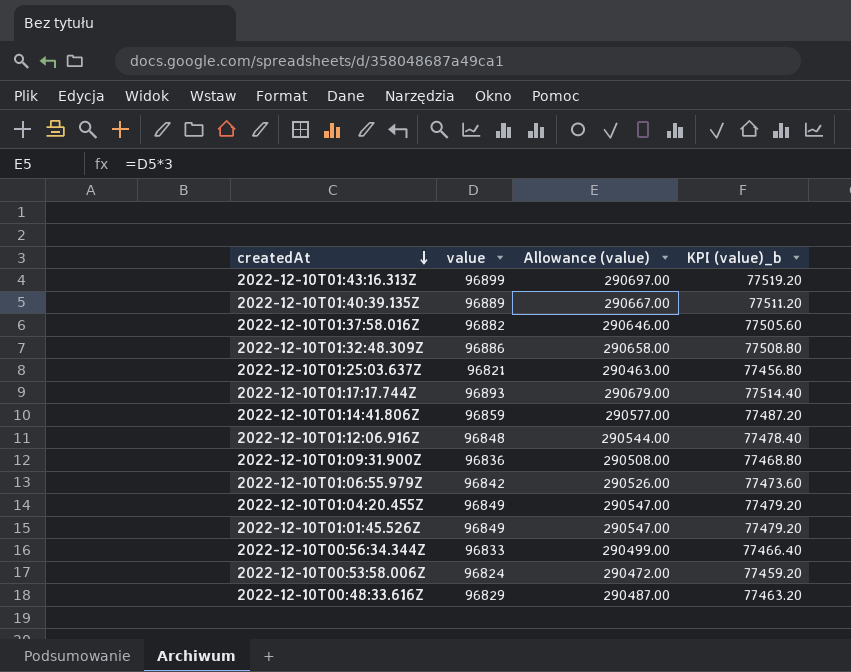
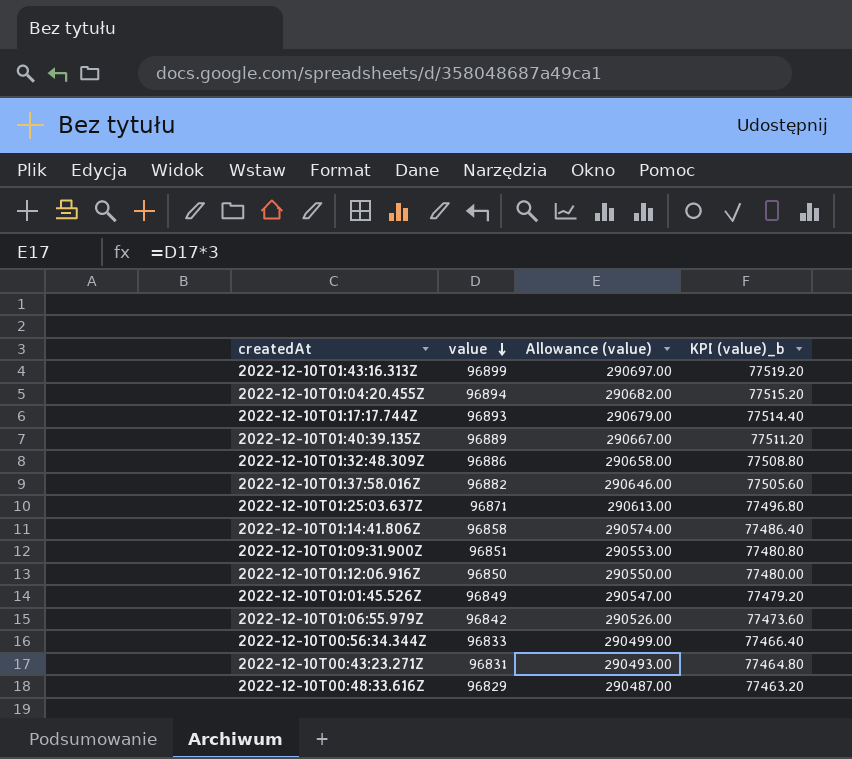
row order: createdAt descending -> value descending
row 2022-12-10T00:53:58.006Z: 96824 | 290472.00 | 77459.20 -> none
2022-12-10T01:04:20.455Z | value: 96849 -> 96894
2022-12-10T01:04:20.455Z | Allowance (value): 290547.00 -> 290682.00
2022-12-10T01:04:20.455Z | KPI (value)_b: 77479.20 -> 77515.20
2022-12-10T01:25:03.637Z | value: 96821 -> 96871
2022-12-10T01:25:03.637Z | Allowance (value): 290463.00 -> 290613.00
2022-12-10T01:25:03.637Z | KPI (value)_b: 77456.80 -> 77496.80
2022-12-10T01:14:41.806Z | value: 96859 -> 96858
2022-12-10T01:14:41.806Z | Allowance (value): 290577.00 -> 290574.00
2022-12-10T01:14:41.806Z | KPI (value)_b: 77487.20 -> 77486.40
2022-12-10T01:09:31.900Z | value: 96836 -> 96851
2022-12-10T01:09:31.900Z | Allowance (value): 290508.00 -> 290553.00
2022-12-10T01:09:31.900Z | KPI (value)_b: 77468.80 -> 77480.80
2022-12-10T01:12:06.916Z | value: 96848 -> 96850
2022-12-10T01:12:06.916Z | Allowance (value): 290544.00 -> 290550.00
2022-12-10T01:12:06.916Z | KPI (value)_b: 77478.40 -> 77480.00
row 2022-12-10T00:43:23.271Z: none -> 96831 | 290493.00 | 77464.80

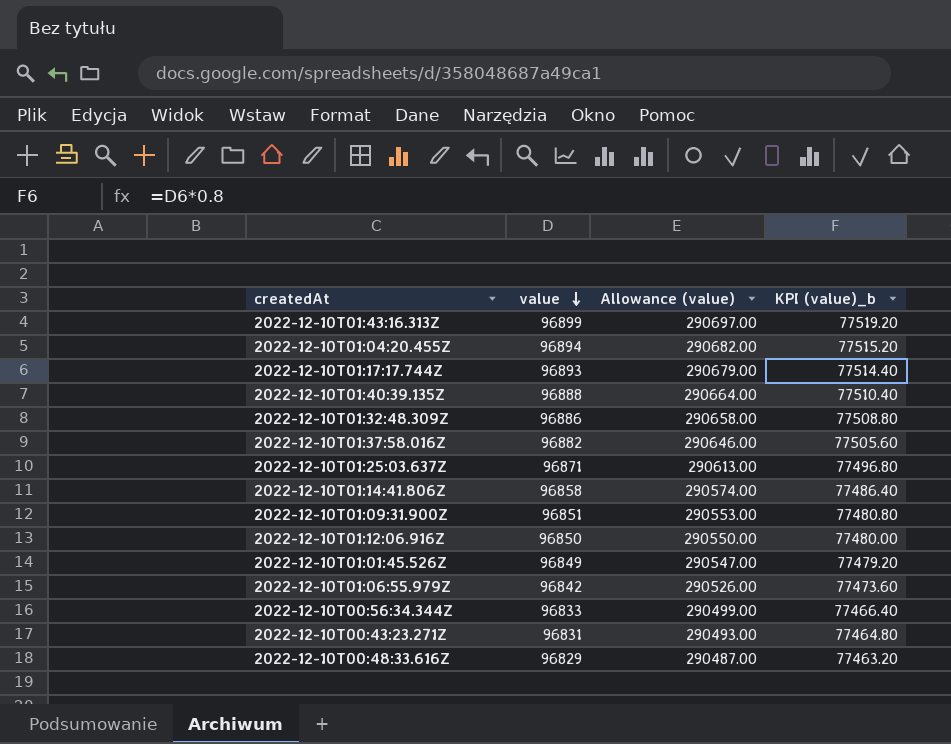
2022-12-10T01:40:39.135Z | value: 96889 -> 96888
2022-12-10T01:40:39.135Z | Allowance (value): 290667.00 -> 290664.00
2022-12-10T01:40:39.135Z | KPI (value)_b: 77511.20 -> 77510.40

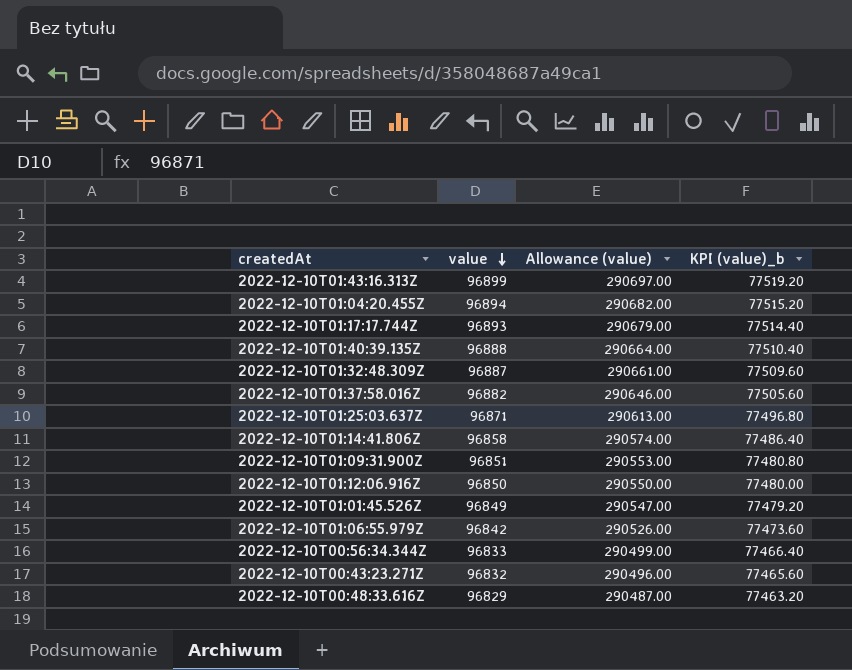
2022-12-10T01:32:48.309Z | value: 96886 -> 96887
2022-12-10T01:32:48.309Z | Allowance (value): 290658.00 -> 290661.00
2022-12-10T01:32:48.309Z | KPI (value)_b: 77508.80 -> 77509.60
2022-12-10T00:43:23.271Z | value: 96831 -> 96832
2022-12-10T00:43:23.271Z | Allowance (value): 290493.00 -> 290496.00
2022-12-10T00:43:23.271Z | KPI (value)_b: 77464.80 -> 77465.60

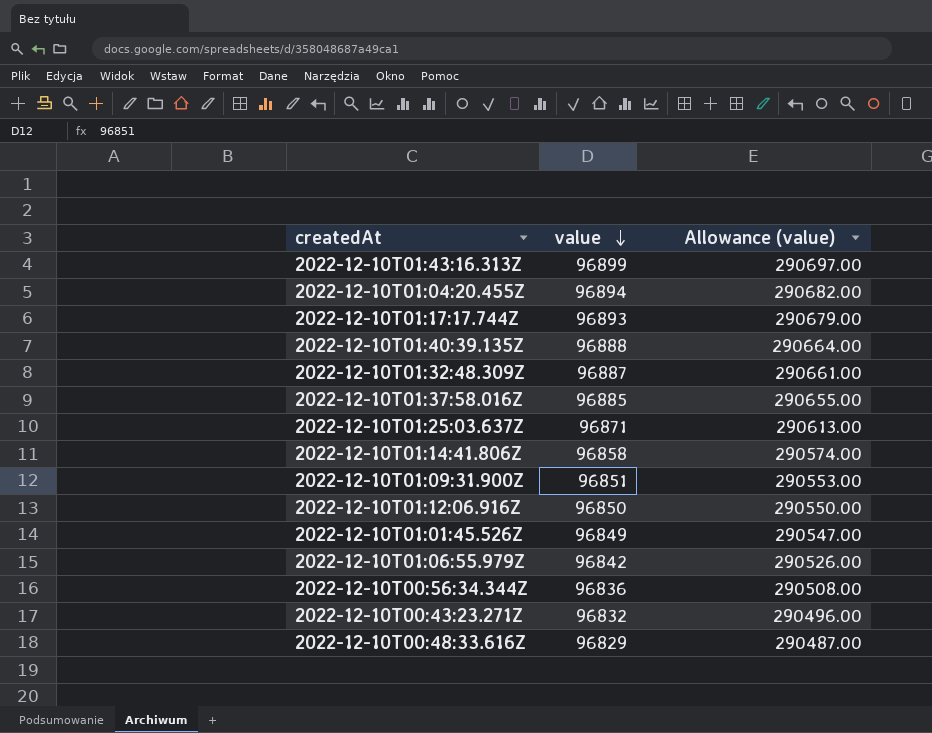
column KPI (value)_b | formula: [value] * 0.8 -> none
2022-12-10T01:37:58.016Z | value: 96882 -> 96885
2022-12-10T01:37:58.016Z | Allowance (value): 290646.00 -> 290655.00
2022-12-10T00:56:34.344Z | value: 96833 -> 96836
2022-12-10T00:56:34.344Z | Allowance (value): 290499.00 -> 290508.00

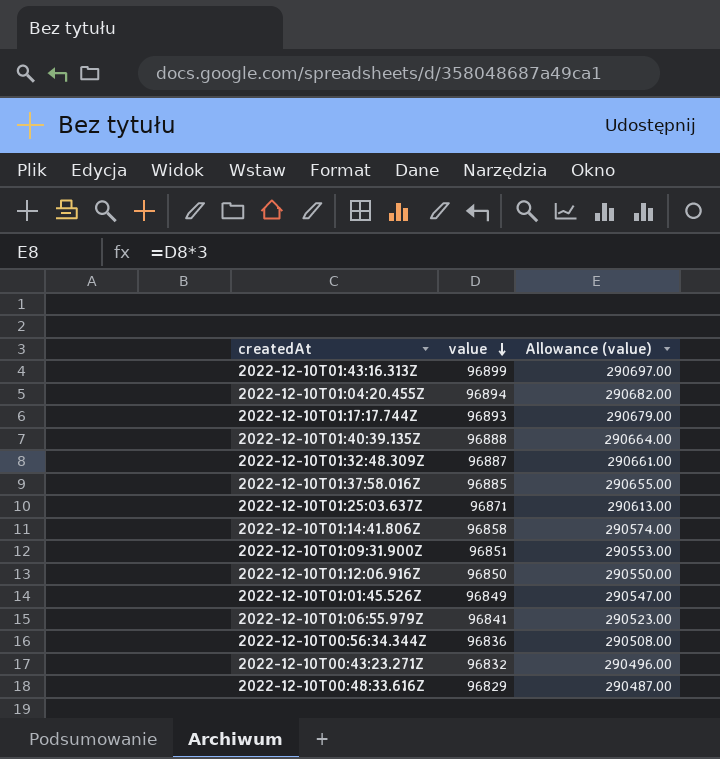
2022-12-10T01:06:55.979Z | value: 96842 -> 96841
2022-12-10T01:06:55.979Z | Allowance (value): 290526.00 -> 290523.00

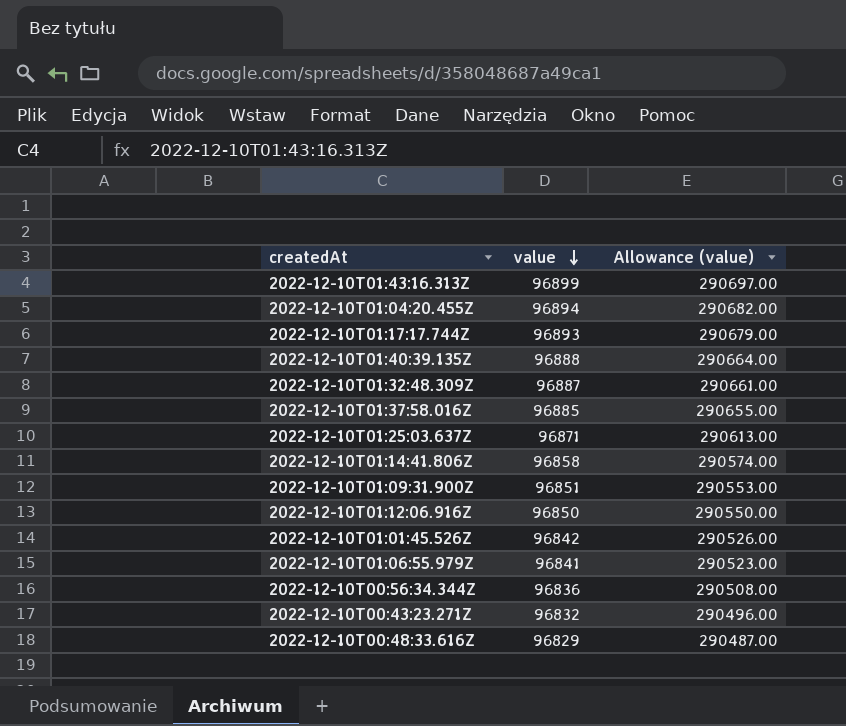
2022-12-10T01:01:45.526Z | value: 96849 -> 96842
2022-12-10T01:01:45.526Z | Allowance (value): 290547.00 -> 290526.00

